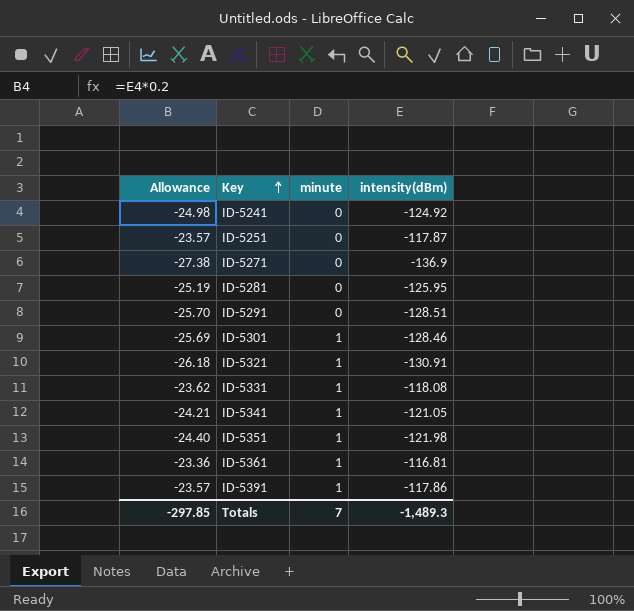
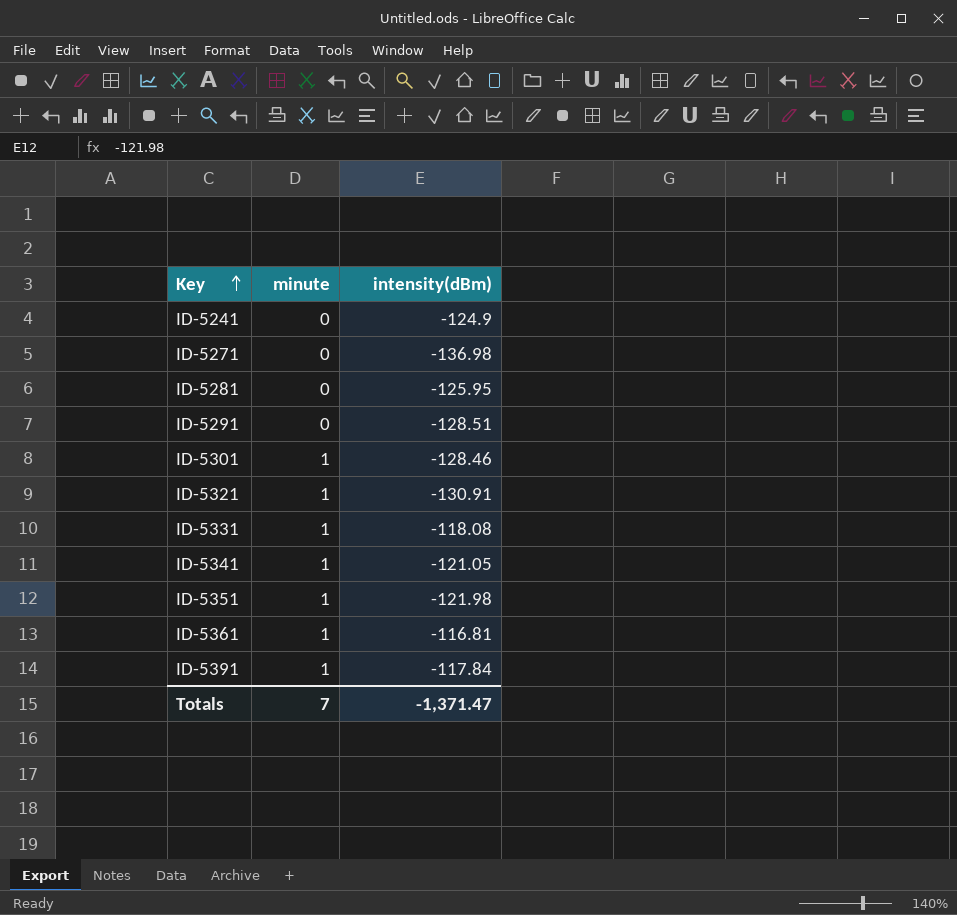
column Allowance | formula: [intensity(dBm)] * 0.2 -> none
row ID-5251: -23.57 | 0 | -117.87 -> none
ID-5241 | intensity(dBm): -124.92 -> -124.9
ID-5271 | intensity(dBm): -136.9 -> -136.98
ID-5391 | intensity(dBm): -117.86 -> -117.84
Totals | intensity(dBm): -1,489.3 -> -1,371.47

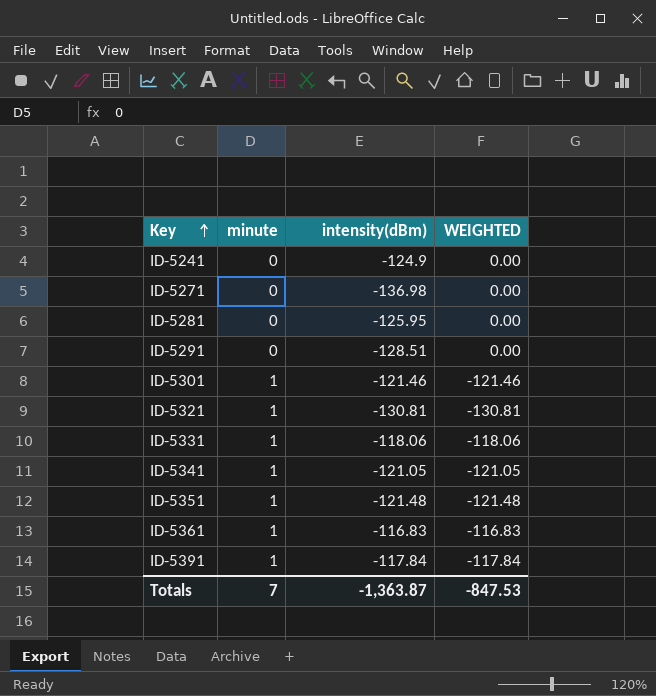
column WEIGHTED | formula: none -> [minute] * [intensity(dBm)]
ID-5301 | intensity(dBm): -128.46 -> -121.46
ID-5321 | intensity(dBm): -130.91 -> -130.81
ID-5331 | intensity(dBm): -118.08 -> -118.06
ID-5351 | intensity(dBm): -121.98 -> -121.48
ID-5361 | intensity(dBm): -116.81 -> -116.83
Totals | intensity(dBm): -1,371.47 -> -1,363.87

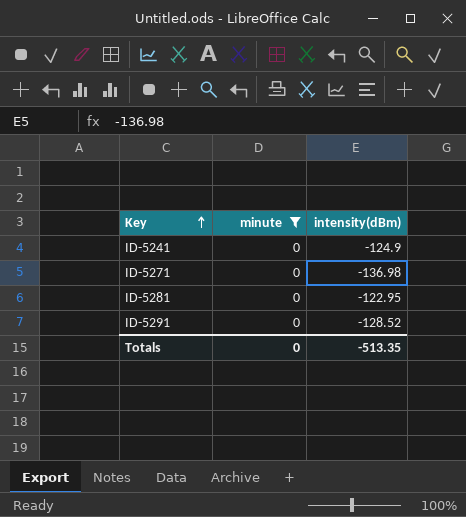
filter: none -> minute = 0
column WEIGHTED | formula: [minute] * [intensity(dBm)] -> none
ID-5281 | intensity(dBm): -125.95 -> -122.95
ID-5291 | intensity(dBm): -128.51 -> -128.52
Totals | minute: 7 -> 0
Totals | intensity(dBm): -1,363.87 -> -513.35

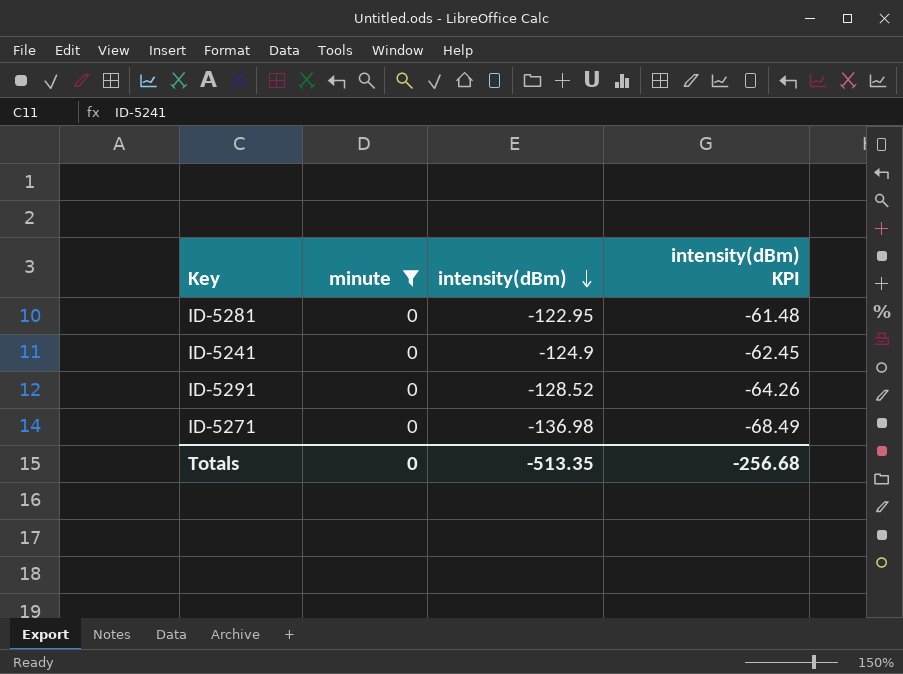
row order: Key ascending -> intensity(dBm) descending
column intensity(dBm) KPI | formula: none -> [intensity(dBm)] * 0.5

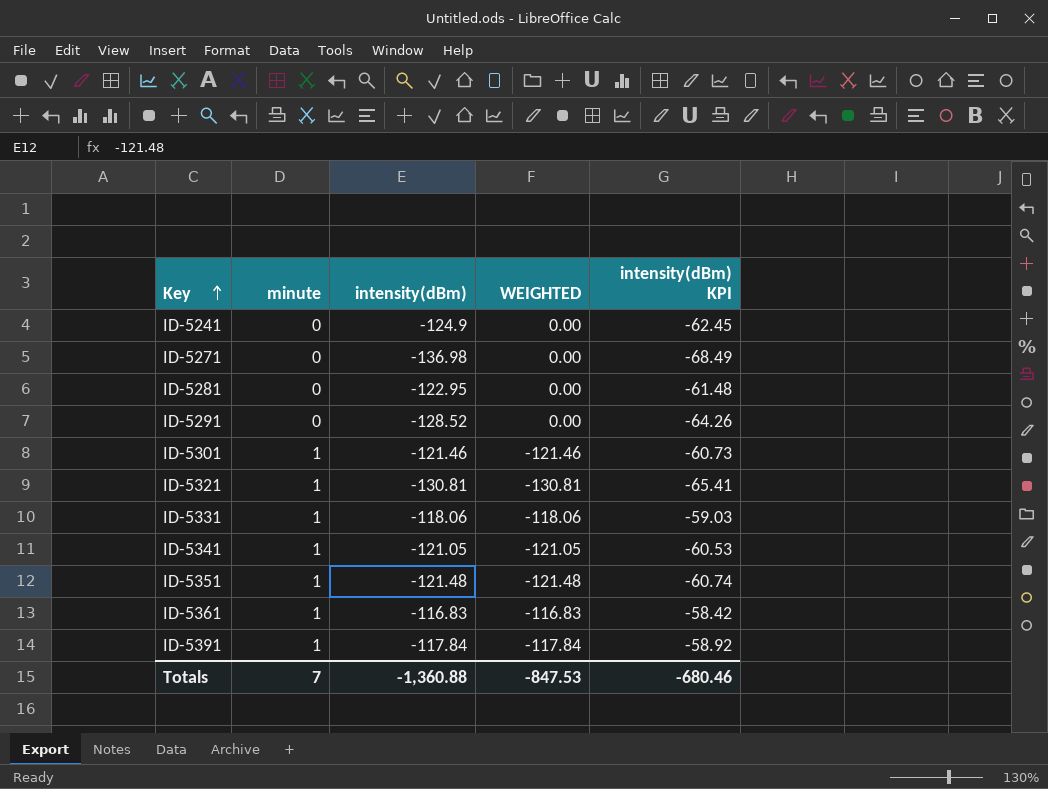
filter: minute = 0 -> none
row order: intensity(dBm) descending -> Key ascending
column WEIGHTED | formula: none -> [minute] * [intensity(dBm)]
Totals | minute: 0 -> 7
Totals | intensity(dBm): -513.35 -> -1,360.88
Totals | intensity(dBm) KPI: -256.68 -> -680.46

